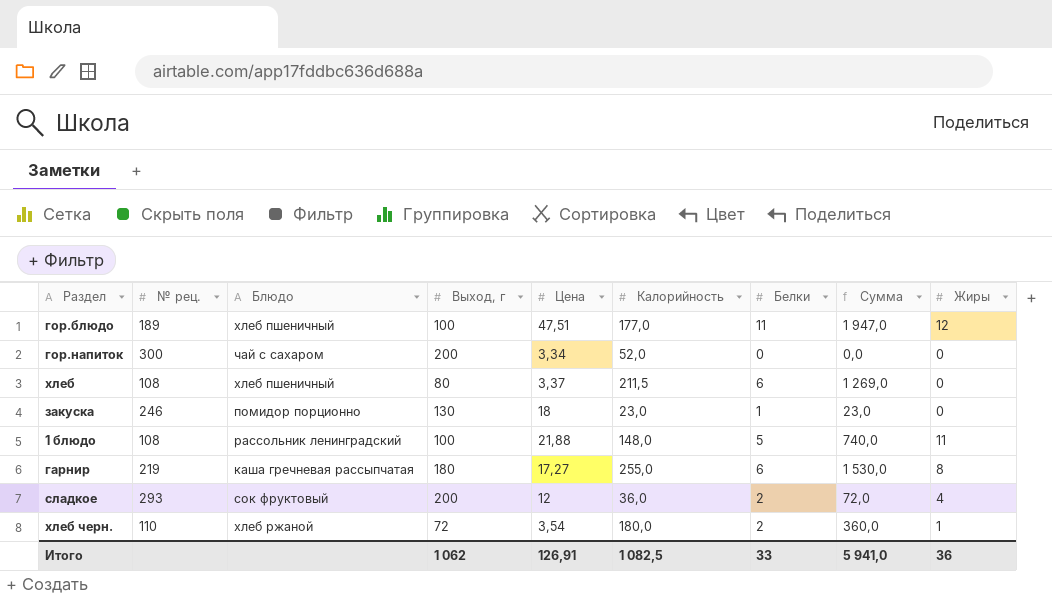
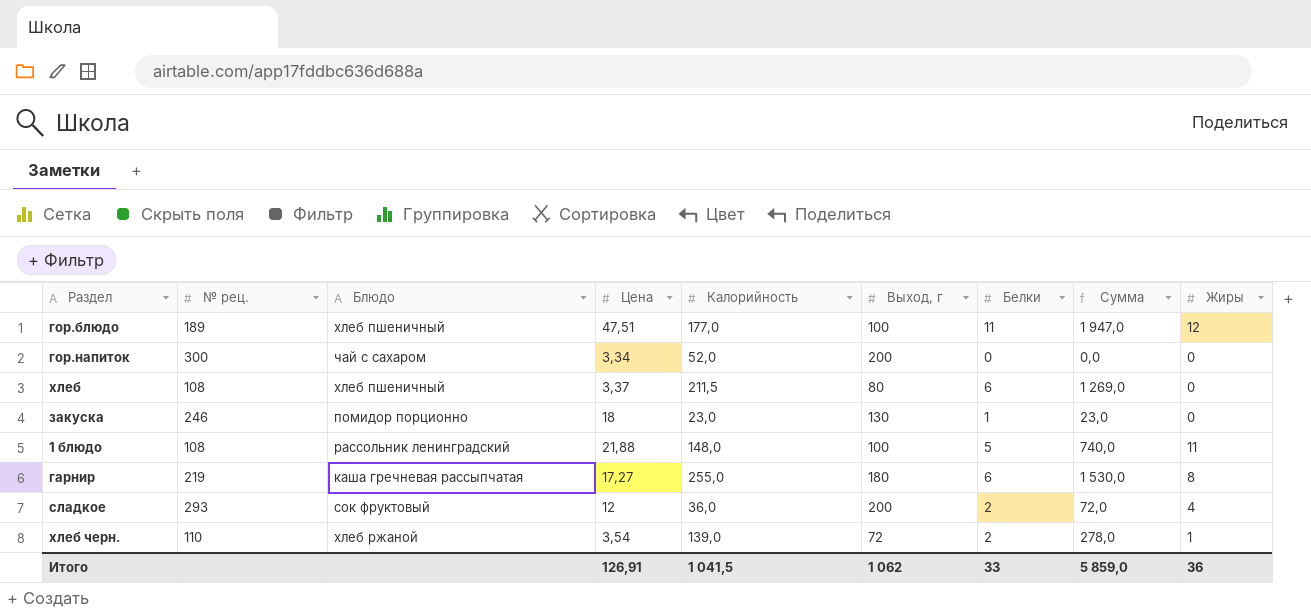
column Выход, г | position: 4 -> 6
хлеб черн. | Калорийность: 180,0 -> 139,0
хлеб черн. | Сумма: 360,0 -> 278,0
Итого | Калорийность: 1 082,5 -> 1 041,5
Итого | Сумма: 5 941,0 -> 5 859,0

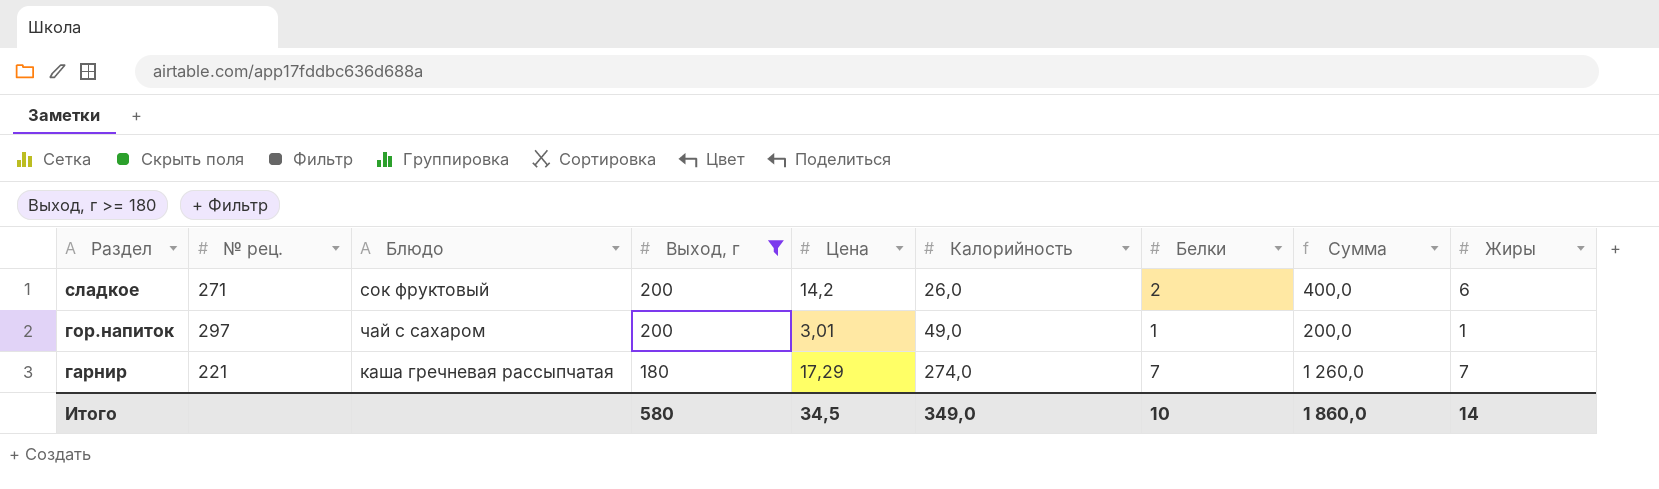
filter: none -> Выход, г >= 180
row order: none -> Раздел descending
column Выход, г | position: 6 -> 4
column Сумма | formula: [Калорийность] * [Белки] -> [Выход, г] * [Белки]
сладкое | № рец.: 293 -> 271
сладкое | Цена: 12 -> 14,2
сладкое | Калорийность: 36,0 -> 26,0
сладкое | Жиры: 4 -> 6
гор.напиток | № рец.: 300 -> 297
гор.напиток | Цена: 3,34 -> 3,01
гор.напиток | Калорийность: 52,0 -> 49,0
гор.напиток | Белки: 0 -> 1
гор.напиток | Жиры: 0 -> 1
гарнир | № рец.: 219 -> 221
гарнир | Цена: 17,27 -> 17,29
гарнир | Калорийность: 255,0 -> 274,0
гарнир | Белки: 6 -> 7
гарнир | Жиры: 8 -> 7
Итого | Выход, г: 1 062 -> 580
Итого | Цена: 126,91 -> 34,5
Итого | Калорийность: 1 041,5 -> 349,0
Итого | Белки: 33 -> 10
Итого | Сумма: 5 859,0 -> 1 860,0
Итого | Жиры: 36 -> 14

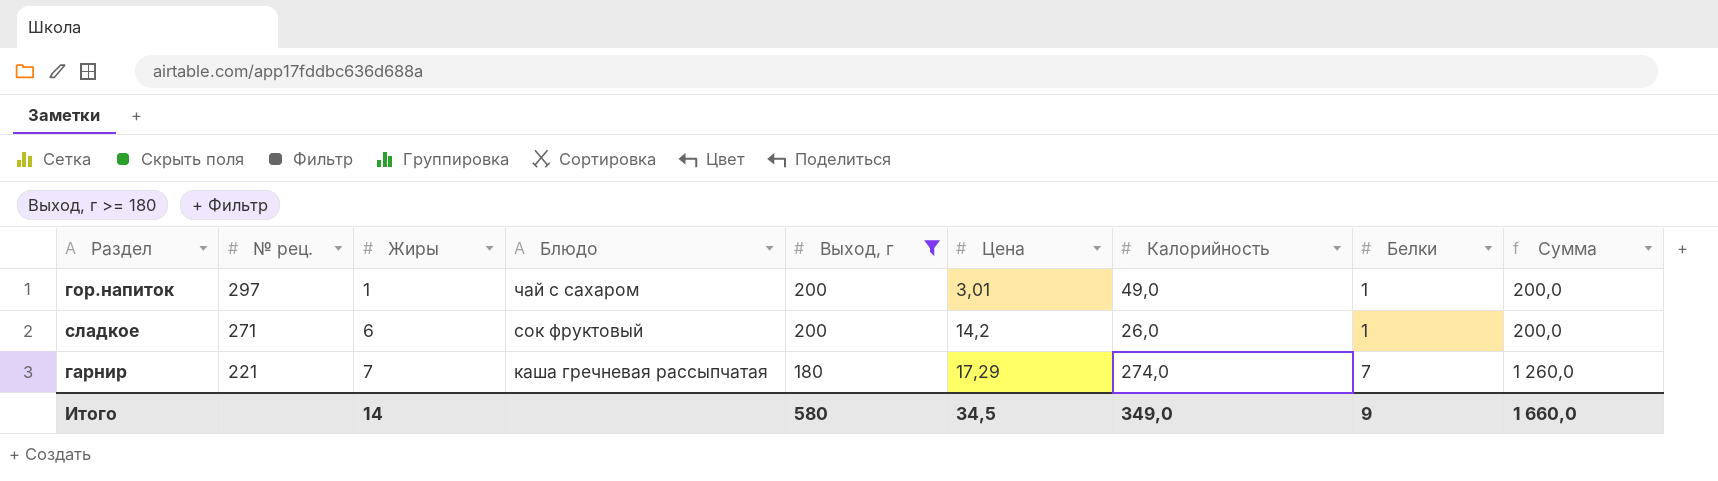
row order: Раздел descending -> № рец. descending
column Жиры | position: 9 -> 3
сладкое | Белки: 2 -> 1
сладкое | Сумма: 400,0 -> 200,0
Итого | Белки: 10 -> 9
Итого | Сумма: 1 860,0 -> 1 660,0

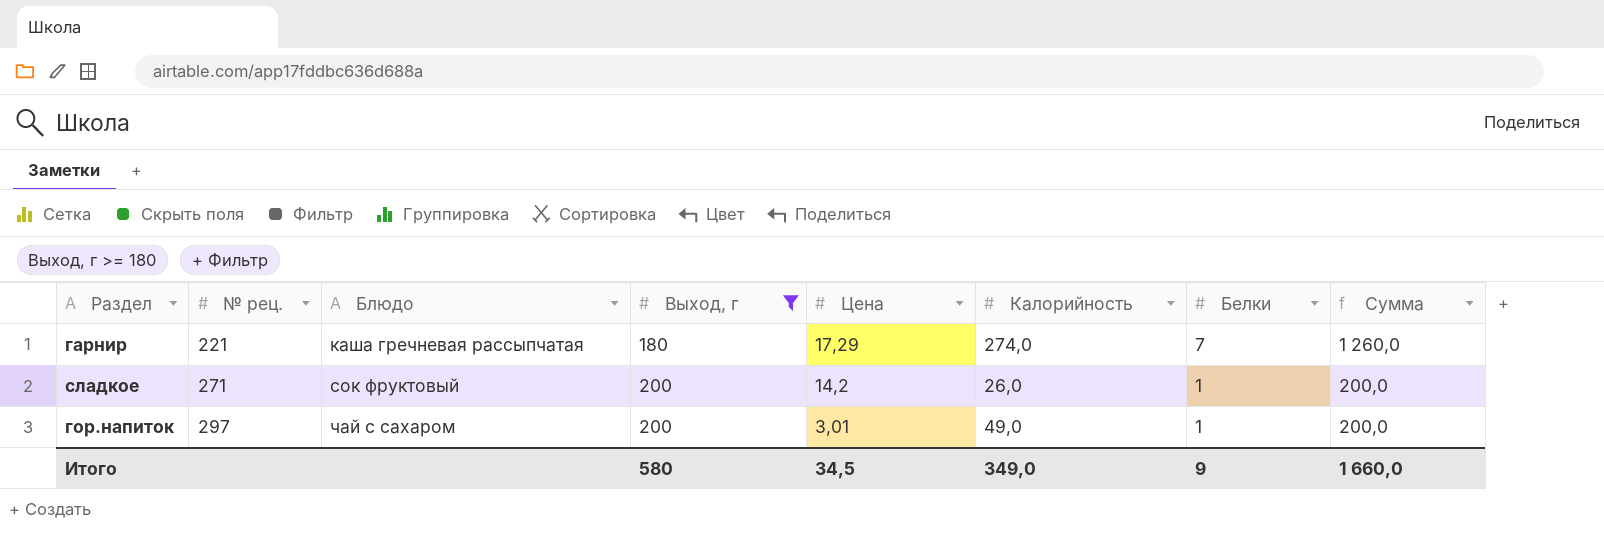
row order: № рец. descending -> № рец. ascending
column Жиры | position: 3 -> none

